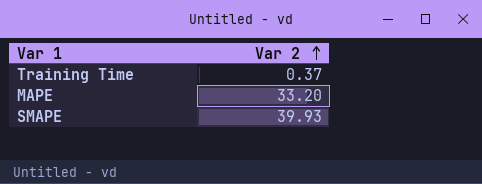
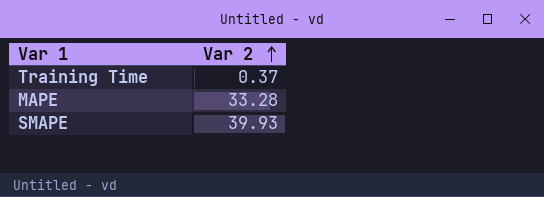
MAPE | Var 2: 33.20 -> 33.28

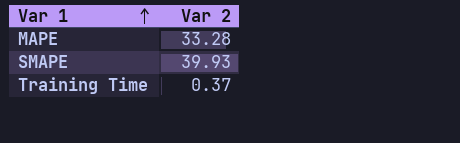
row order: Var 2 ascending -> Var 1 ascending

